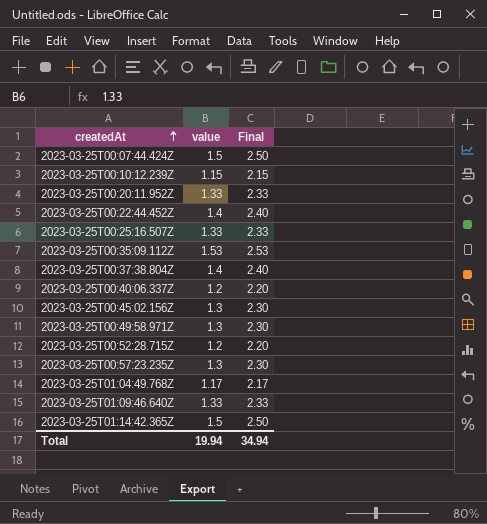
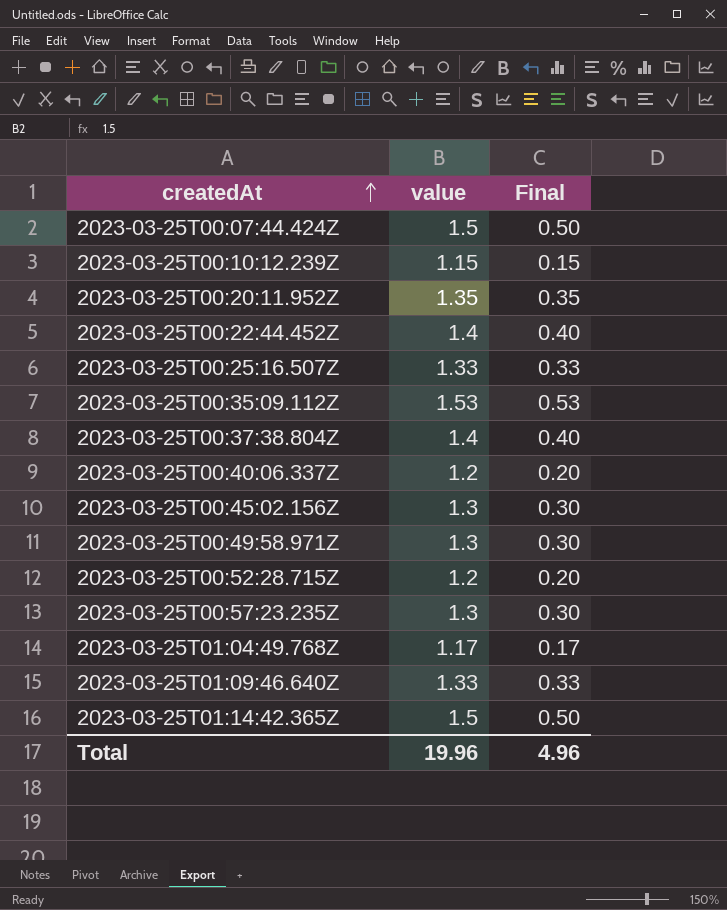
column Final | formula: [value] + 1 -> [value] - 1
2023-03-25T00:20:11.952Z | value: 1.33 -> 1.35
Total | value: 19.94 -> 19.96
Total | Final: 34.94 -> 4.96

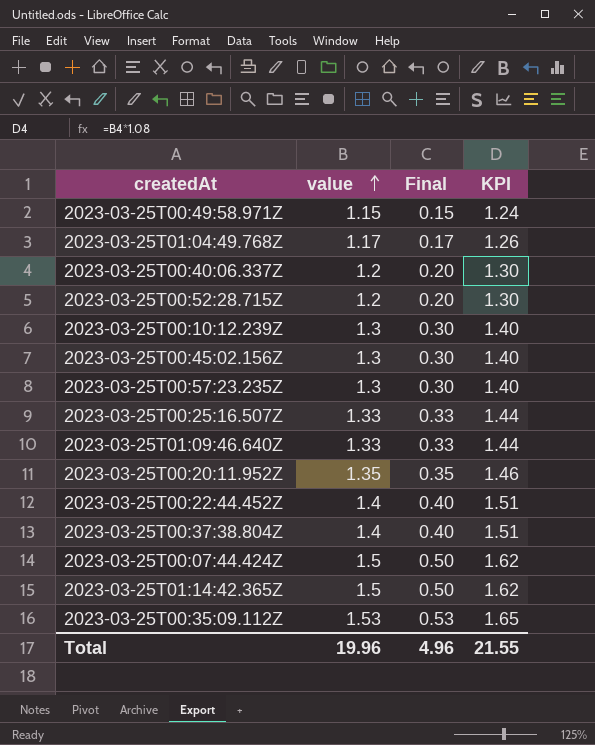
row order: createdAt ascending -> value ascending
column KPI | formula: none -> [value] * 1.08
2023-03-25T00:49:58.971Z | value: 1.3 -> 1.15
2023-03-25T00:49:58.971Z | Final: 0.30 -> 0.15
2023-03-25T00:10:12.239Z | value: 1.15 -> 1.3
2023-03-25T00:10:12.239Z | Final: 0.15 -> 0.30

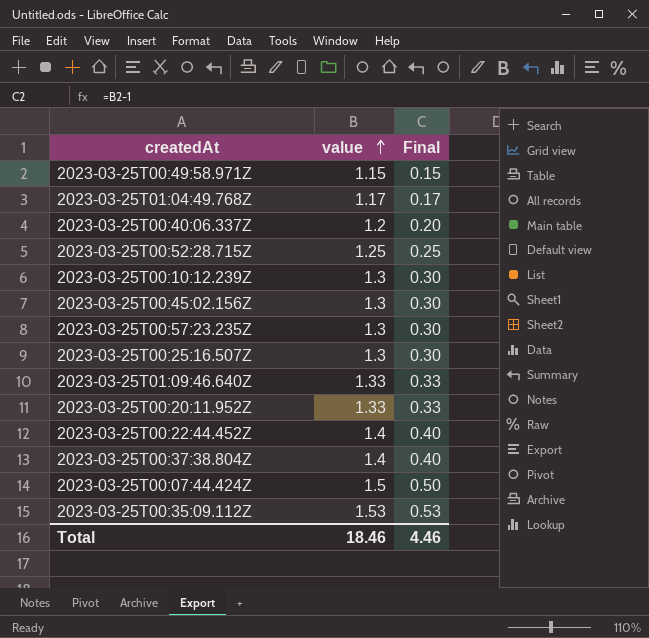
column KPI | formula: [value] * 1.08 -> none
row 2023-03-25T01:14:42.365Z: 1.5 | 0.50 | 1.62 -> none
2023-03-25T00:52:28.715Z | value: 1.2 -> 1.25
2023-03-25T00:52:28.715Z | Final: 0.20 -> 0.25
2023-03-25T00:25:16.507Z | value: 1.33 -> 1.3
2023-03-25T00:25:16.507Z | Final: 0.33 -> 0.30
2023-03-25T00:20:11.952Z | value: 1.35 -> 1.33
2023-03-25T00:20:11.952Z | Final: 0.35 -> 0.33
Total | value: 19.96 -> 18.46
Total | Final: 4.96 -> 4.46

